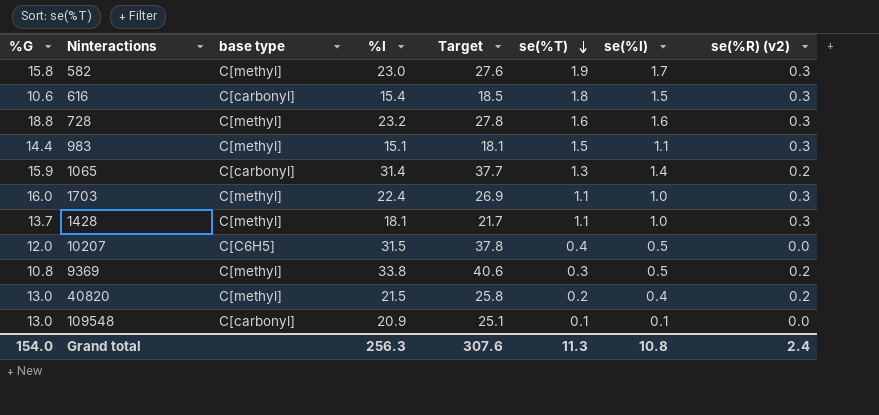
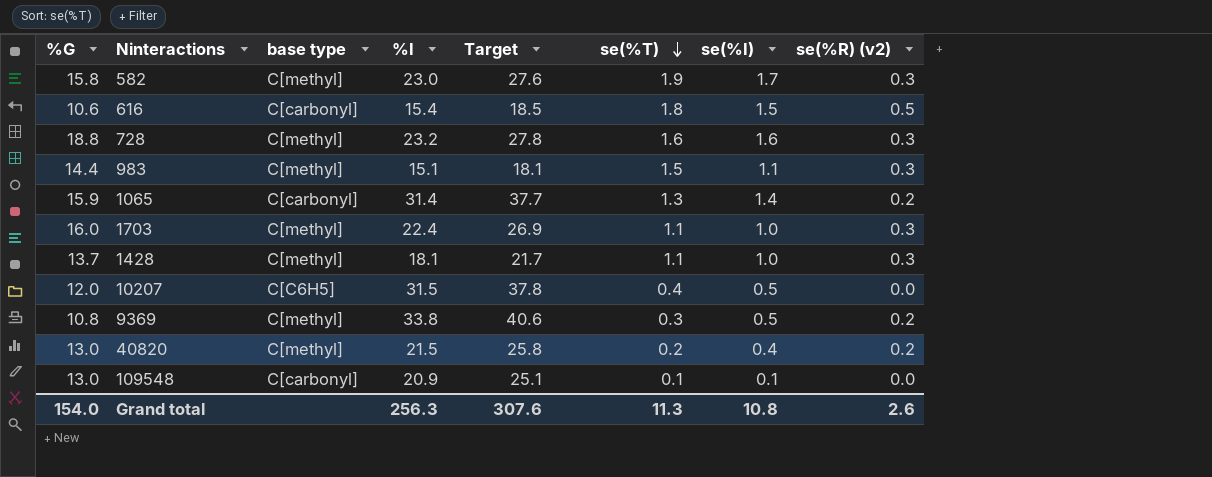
616 | se(%R) (v2): 0.3 -> 0.5
Grand total | se(%R) (v2): 2.4 -> 2.6

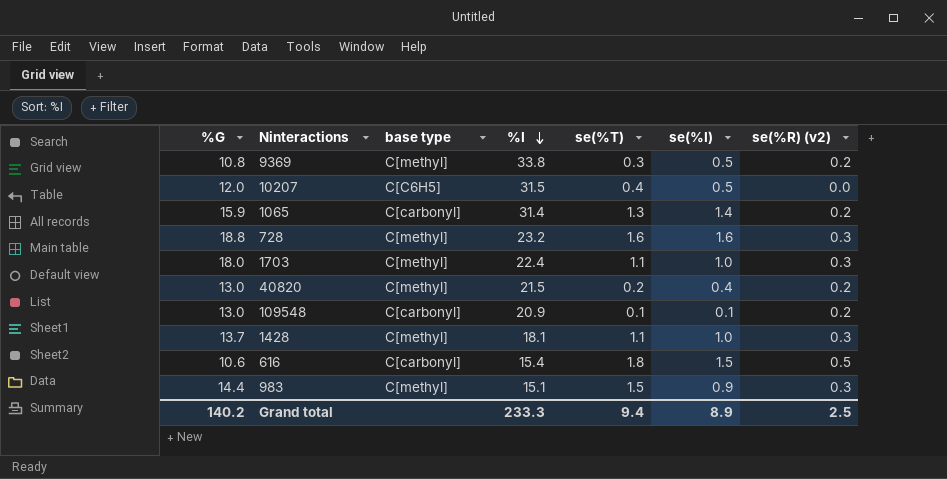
row order: se(%T) descending -> %I descending
column Target | formula: [%I] * 1.2 -> none
row 582: 15.8 | C[methyl] | 23.0 | 27.6 | 1.9 | 1.7 | 0.3 -> none
1703 | %G: 16.0 -> 18.0
109548 | se(%R) (v2): 0.0 -> 0.2
983 | se(%I): 1.1 -> 0.9
Grand total | %G: 154.0 -> 140.2
Grand total | %I: 256.3 -> 233.3
Grand total | se(%T): 11.3 -> 9.4
Grand total | se(%I): 10.8 -> 8.9
Grand total | se(%R) (v2): 2.6 -> 2.5

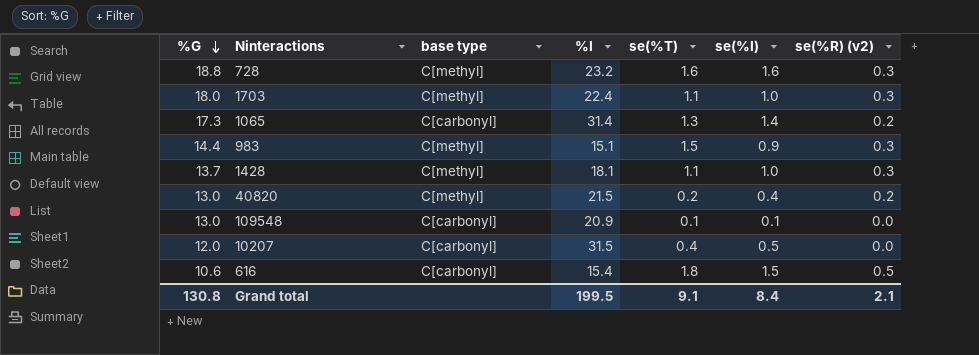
row order: %I descending -> %G descending
row 9369: 10.8 | C[methyl] | 33.8 | 0.3 | 0.5 | 0.2 -> none
1065 | %G: 15.9 -> 17.3
109548 | se(%R) (v2): 0.2 -> 0.0
10207 | base type: C[C6H5] -> C[carbonyl]
Grand total | %G: 140.2 -> 130.8
Grand total | %I: 233.3 -> 199.5
Grand total | se(%T): 9.4 -> 9.1
Grand total | se(%I): 8.9 -> 8.4
Grand total | se(%R) (v2): 2.5 -> 2.1

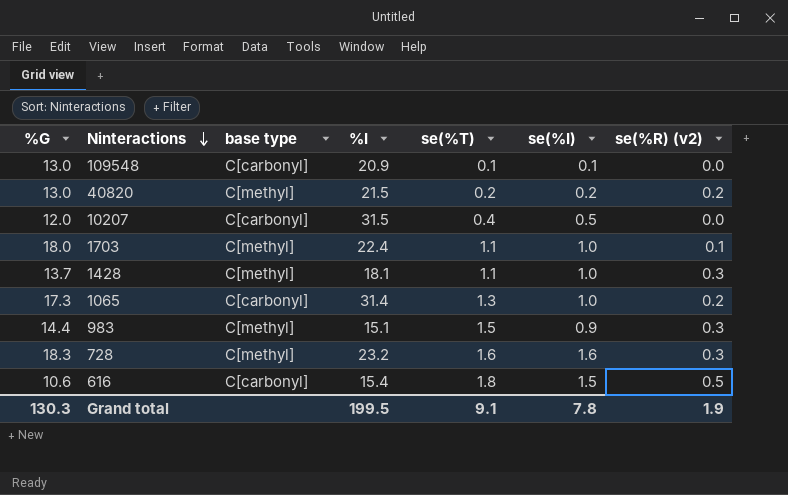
row order: %G descending -> Ninteractions descending
40820 | se(%I): 0.4 -> 0.2
1703 | se(%R) (v2): 0.3 -> 0.1
1065 | se(%I): 1.4 -> 1.0
728 | %G: 18.8 -> 18.3
Grand total | %G: 130.8 -> 130.3
Grand total | se(%I): 8.4 -> 7.8
Grand total | se(%R) (v2): 2.1 -> 1.9

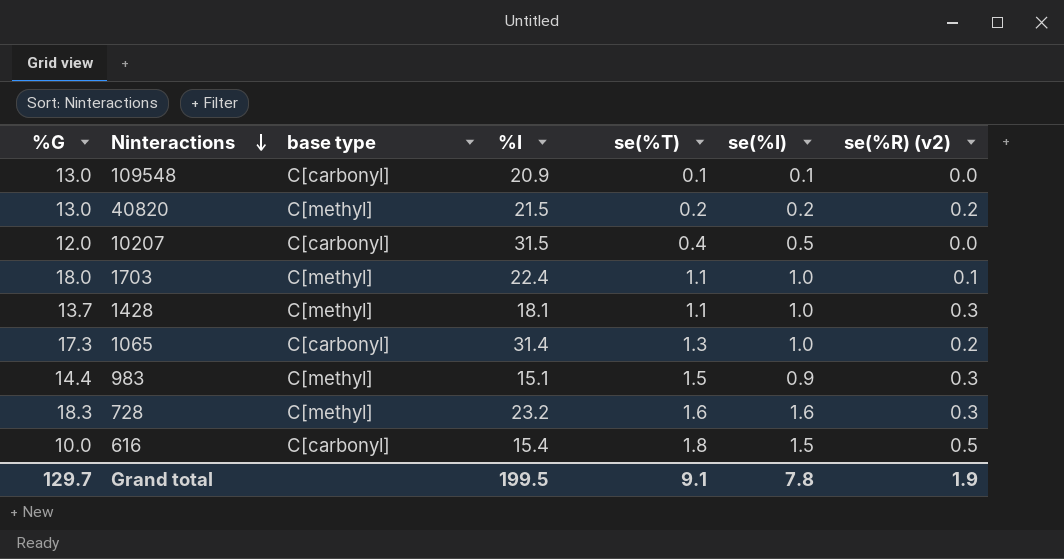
616 | %G: 10.6 -> 10.0
Grand total | %G: 130.3 -> 129.7

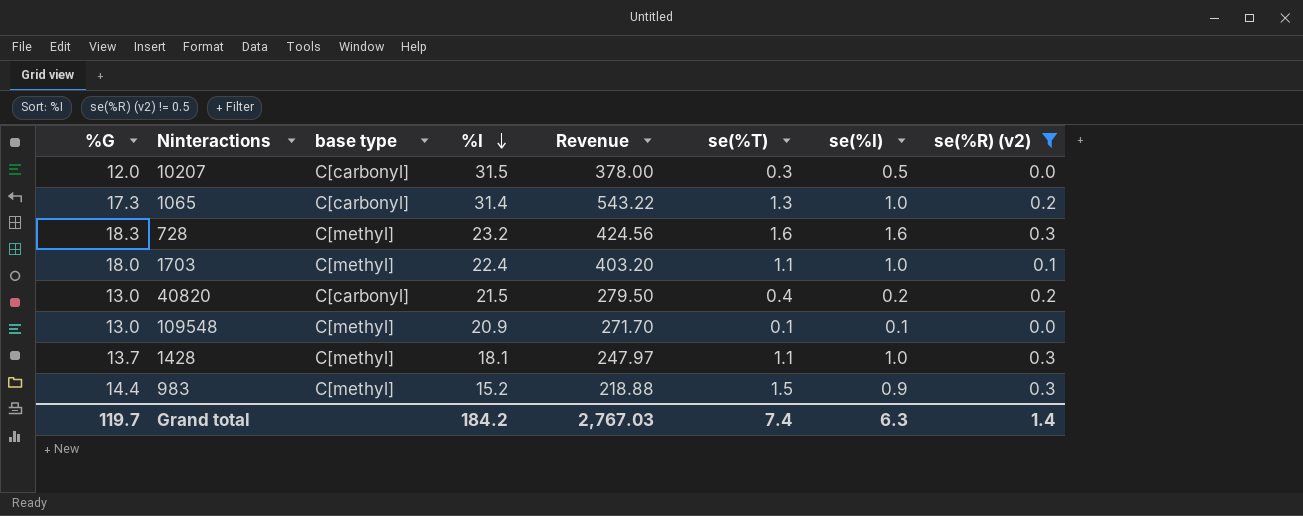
filter: none -> se(%R) (v2) != 0.5
row order: Ninteractions descending -> %I descending
column Revenue | formula: none -> [%G] * [%I]
10207 | se(%T): 0.4 -> 0.3
40820 | base type: C[methyl] -> C[carbonyl]
40820 | se(%T): 0.2 -> 0.4
109548 | base type: C[carbonyl] -> C[methyl]
983 | %I: 15.1 -> 15.2
Grand total | %G: 129.7 -> 119.7
Grand total | %I: 199.5 -> 184.2
Grand total | se(%T): 9.1 -> 7.4
Grand total | se(%I): 7.8 -> 6.3
Grand total | se(%R) (v2): 1.9 -> 1.4

